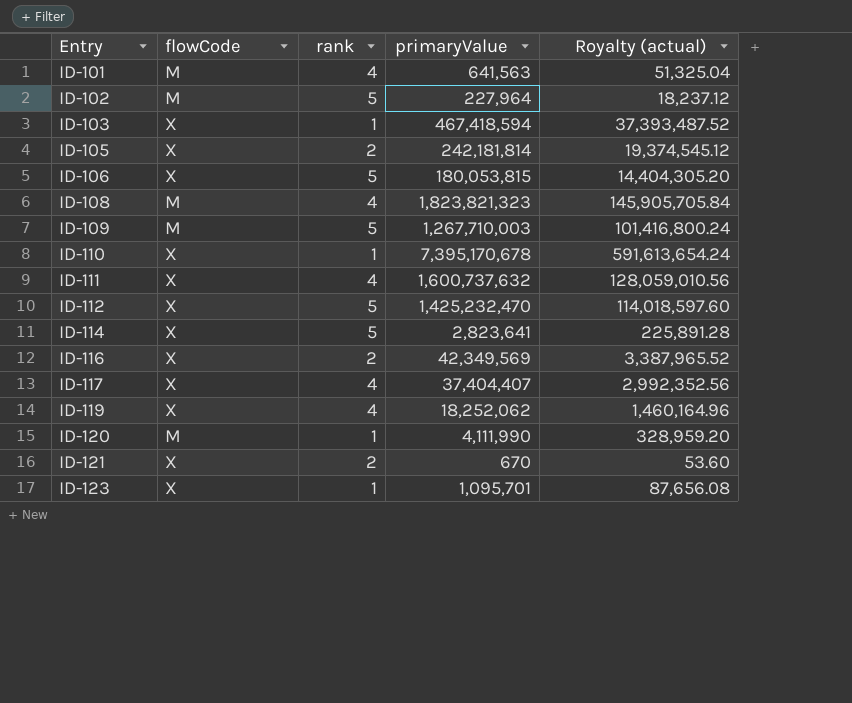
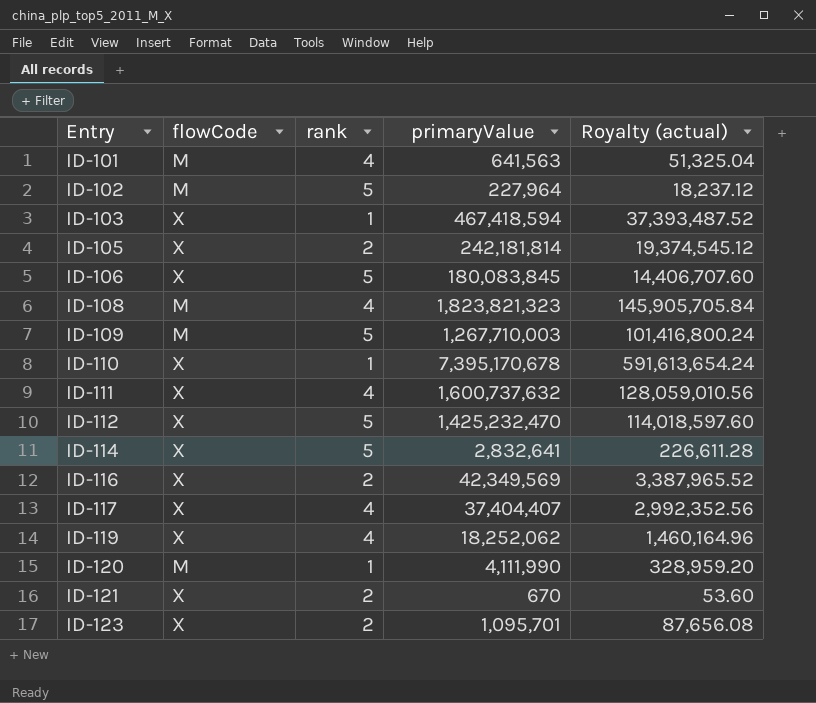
ID-106 | primaryValue: 180,053,815 -> 180,083,845
ID-106 | Royalty (actual): 14,404,305.20 -> 14,406,707.60
ID-114 | primaryValue: 2,823,641 -> 2,832,641
ID-114 | Royalty (actual): 225,891.28 -> 226,611.28
ID-123 | rank: 1 -> 2

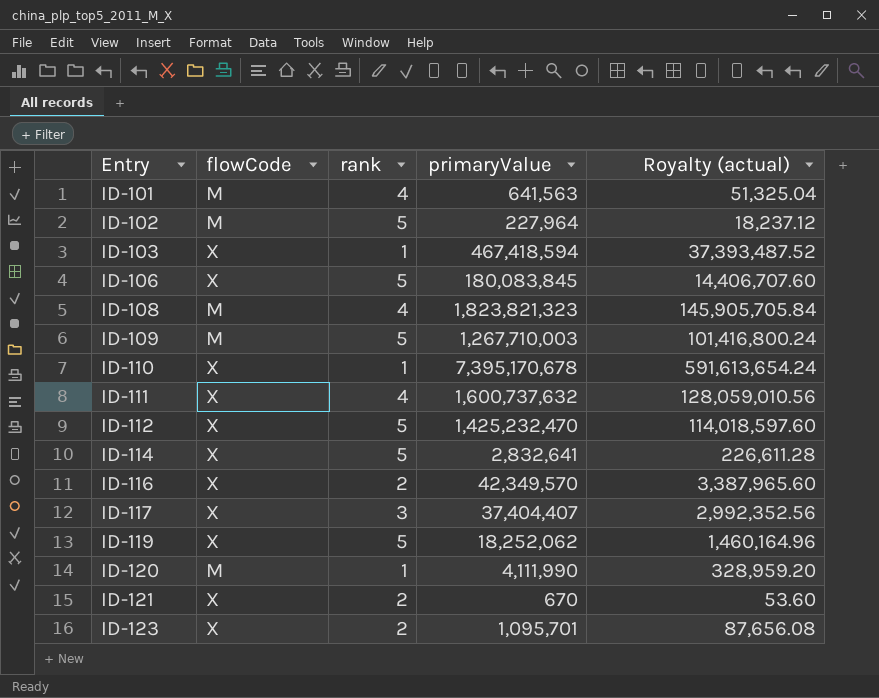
row ID-105: X | 2 | 242,181,814 | 19,374,545.12 -> none
ID-116 | primaryValue: 42,349,569 -> 42,349,570
ID-116 | Royalty (actual): 3,387,965.52 -> 3,387,965.60
ID-117 | rank: 4 -> 3
ID-119 | rank: 4 -> 5

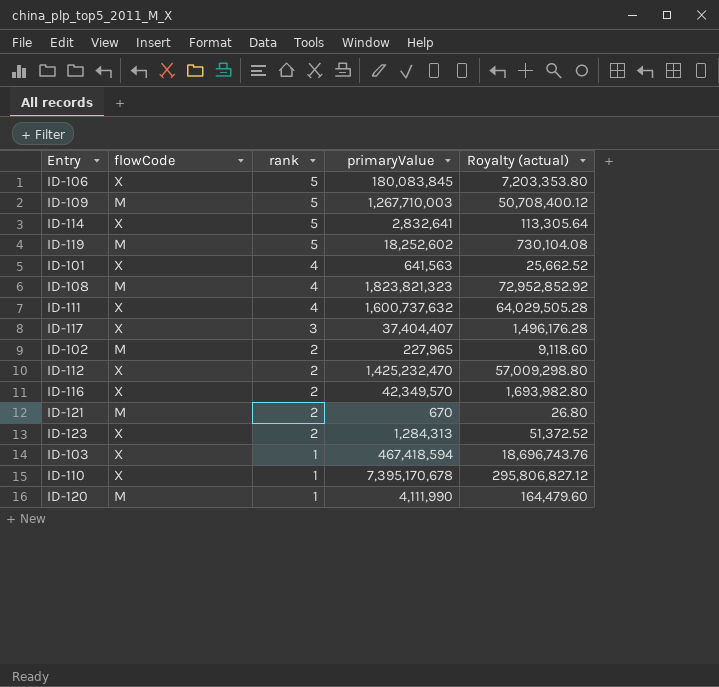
row order: Entry ascending -> rank descending
column Royalty (actual) | formula: [primaryValue] * 0.08 -> [primaryValue] * 0.04
ID-119 | flowCode: X -> M
ID-119 | primaryValue: 18,252,062 -> 18,252,602
ID-101 | flowCode: M -> X
ID-102 | rank: 5 -> 2
ID-102 | primaryValue: 227,964 -> 227,965
ID-112 | rank: 5 -> 2
ID-121 | flowCode: X -> M
ID-123 | primaryValue: 1,095,701 -> 1,284,313

